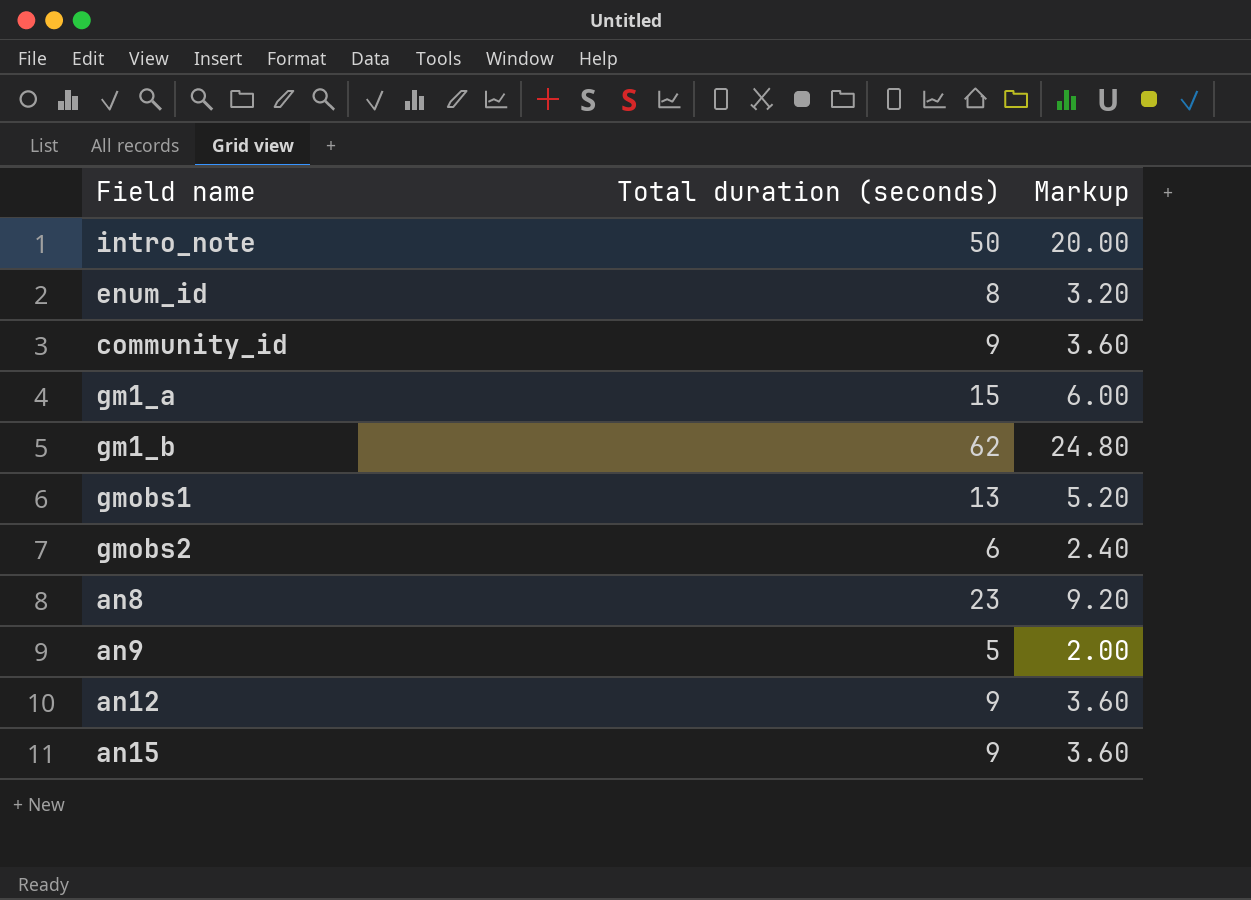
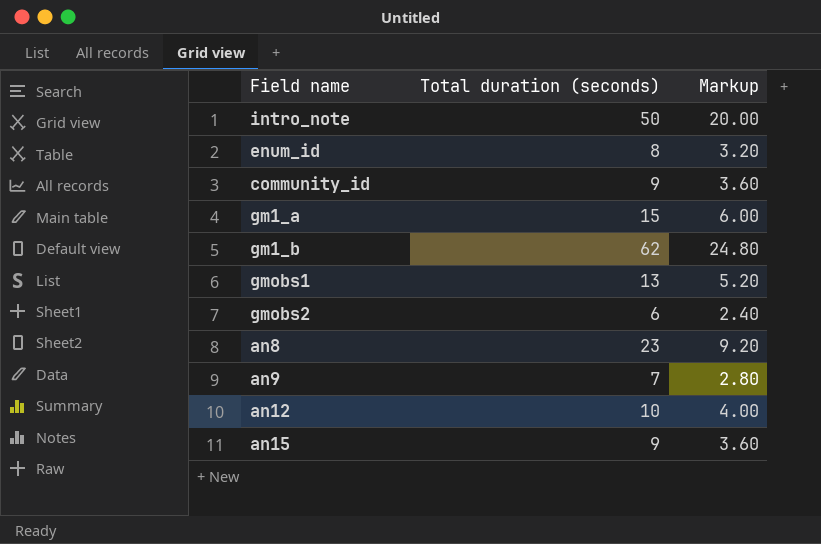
an9 | Total duration (seconds): 5 -> 7
an9 | Markup: 2.00 -> 2.80
an12 | Total duration (seconds): 9 -> 10
an12 | Markup: 3.60 -> 4.00

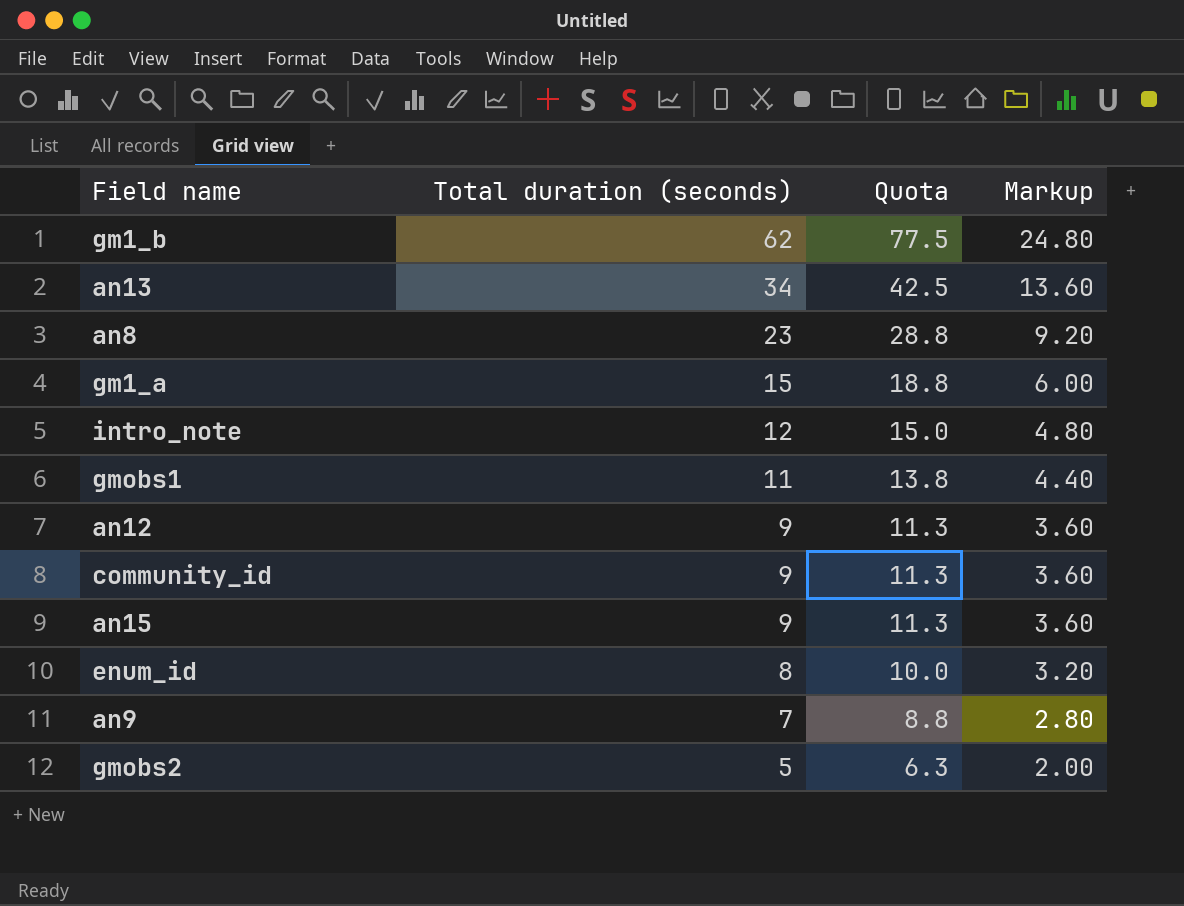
row order: none -> Total duration (seconds) descending
column Quota | formula: none -> [Total duration (seconds)] * 1.25
row an13: none -> 34 | 42.5 | 13.60
intro_note | Total duration (seconds): 50 -> 12
intro_note | Markup: 20.00 -> 4.80
gmobs1 | Total duration (seconds): 13 -> 11
gmobs1 | Markup: 5.20 -> 4.40
an12 | Total duration (seconds): 10 -> 9
an12 | Markup: 4.00 -> 3.60
gmobs2 | Total duration (seconds): 6 -> 5
gmobs2 | Markup: 2.40 -> 2.00

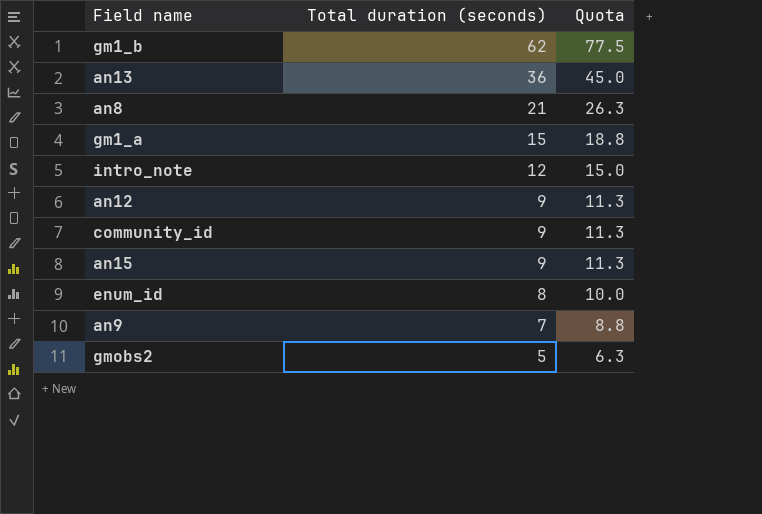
column Markup | formula: [Total duration (seconds)] * 0.4 -> none
row gmobs1: 11 | 13.8 | 4.40 -> none
an13 | Total duration (seconds): 34 -> 36
an13 | Quota: 42.5 -> 45.0
an8 | Total duration (seconds): 23 -> 21
an8 | Quota: 28.8 -> 26.3

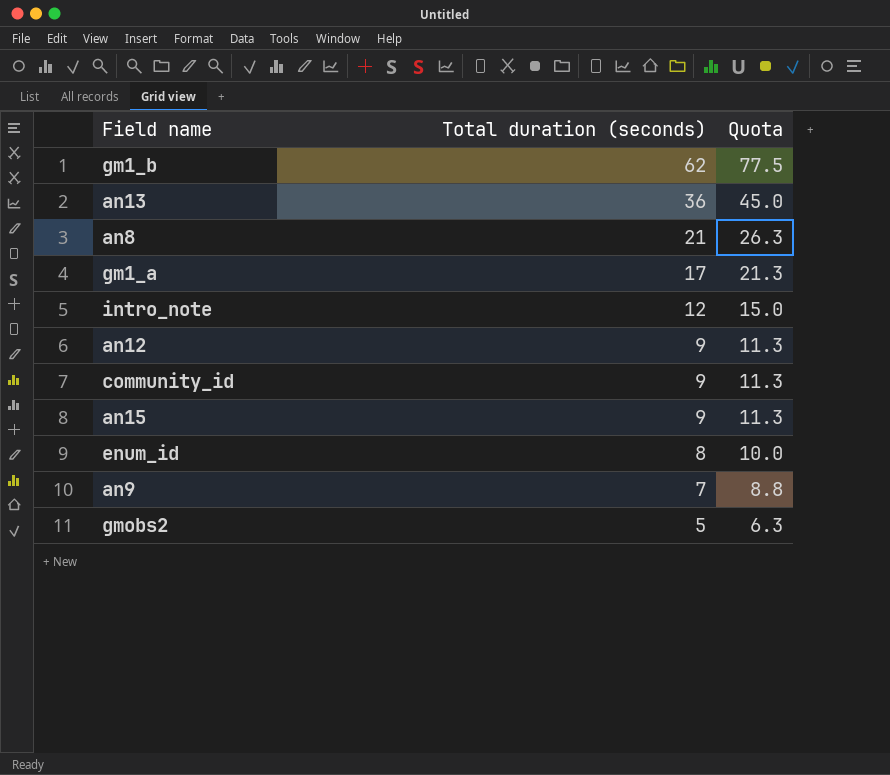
gm1_a | Total duration (seconds): 15 -> 17
gm1_a | Quota: 18.8 -> 21.3

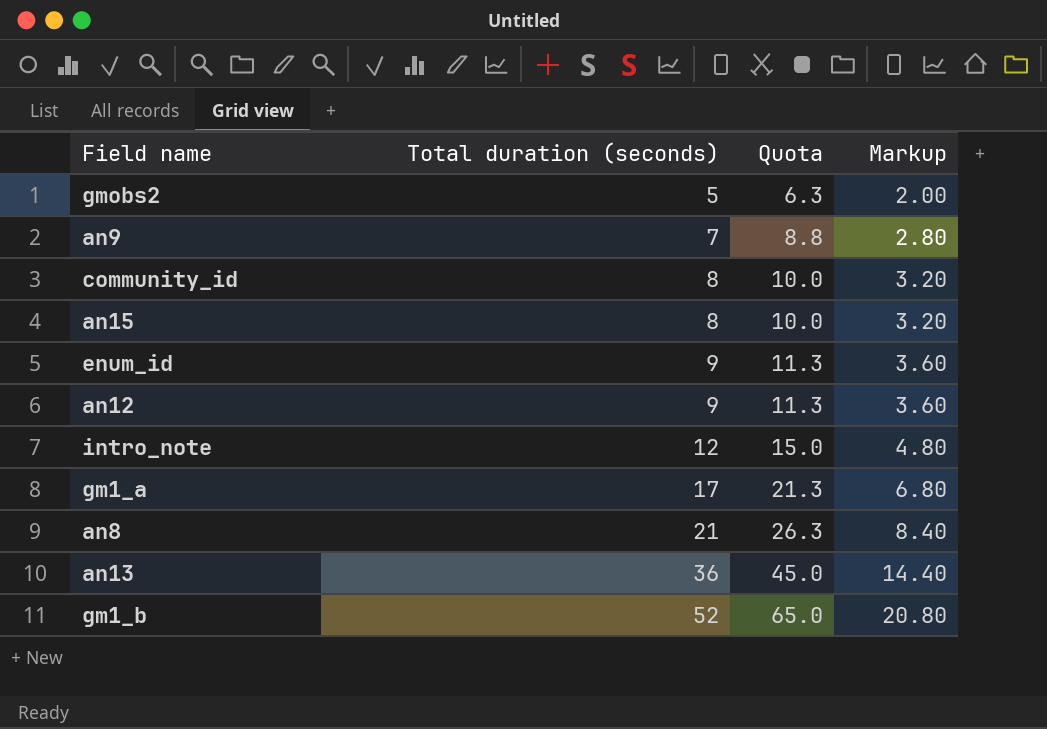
row order: Total duration (seconds) descending -> Total duration (seconds) ascending
column Markup | formula: none -> [Total duration (seconds)] * 0.4
community_id | Total duration (seconds): 9 -> 8
community_id | Quota: 11.3 -> 10.0
an15 | Total duration (seconds): 9 -> 8
an15 | Quota: 11.3 -> 10.0
enum_id | Total duration (seconds): 8 -> 9
enum_id | Quota: 10.0 -> 11.3
gm1_b | Total duration (seconds): 62 -> 52
gm1_b | Quota: 77.5 -> 65.0

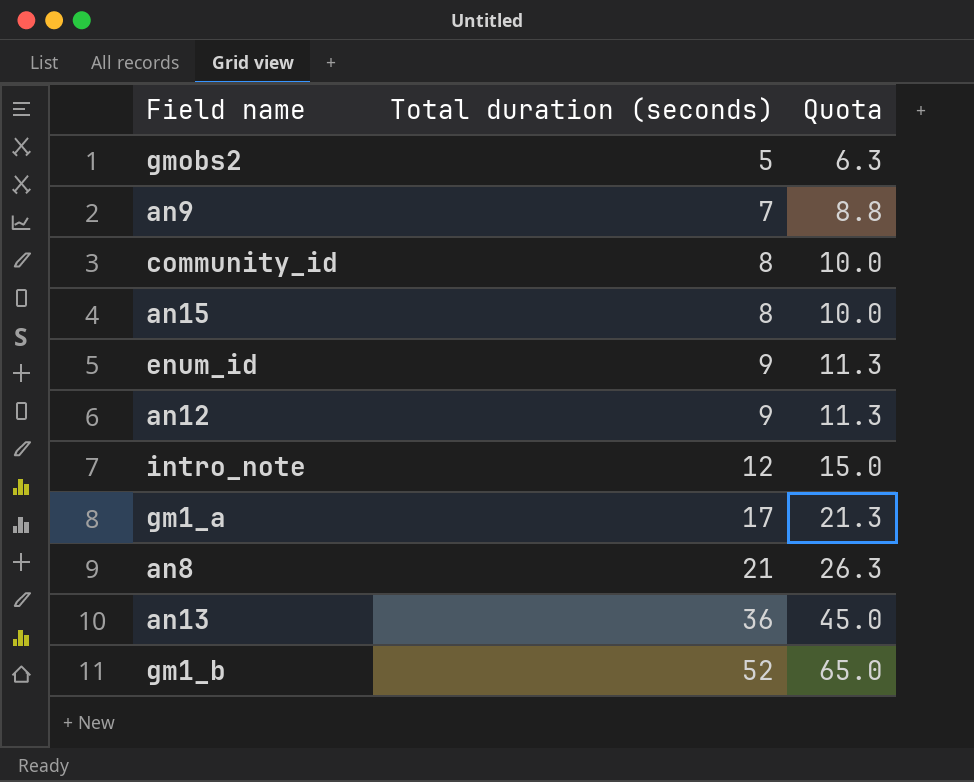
column Markup | formula: [Total duration (seconds)] * 0.4 -> none

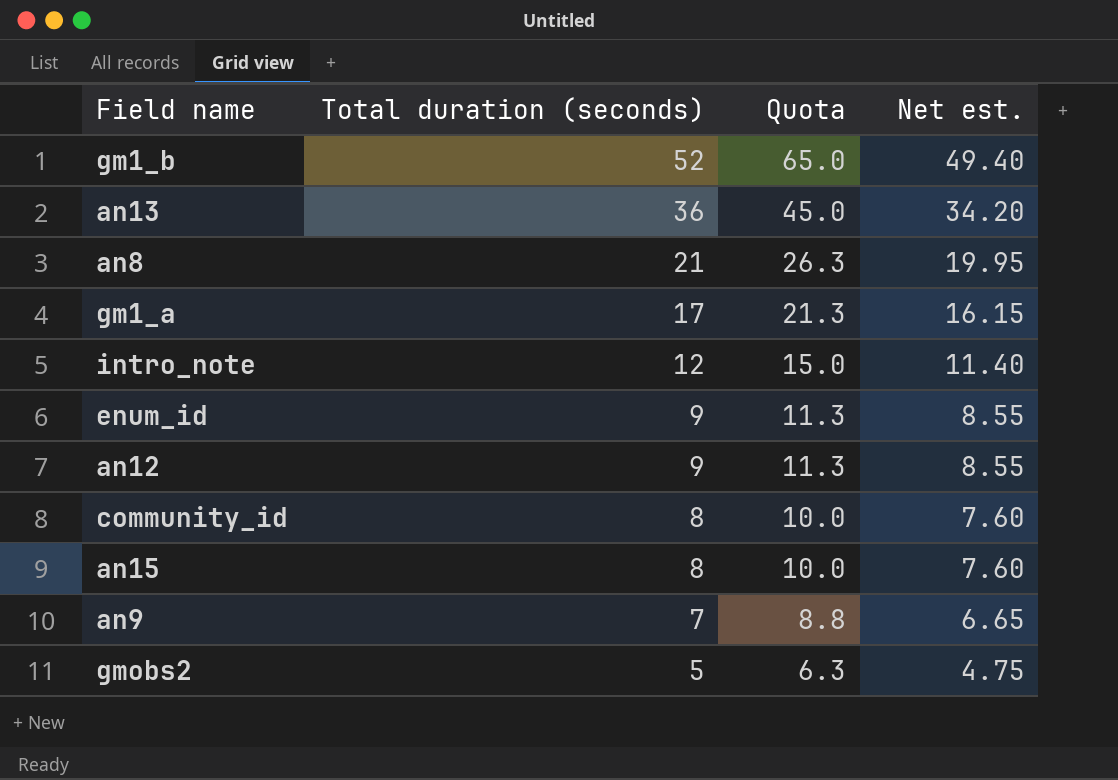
row order: Total duration (seconds) ascending -> Total duration (seconds) descending
column Net est. | formula: none -> [Total duration (seconds)] * 0.95

